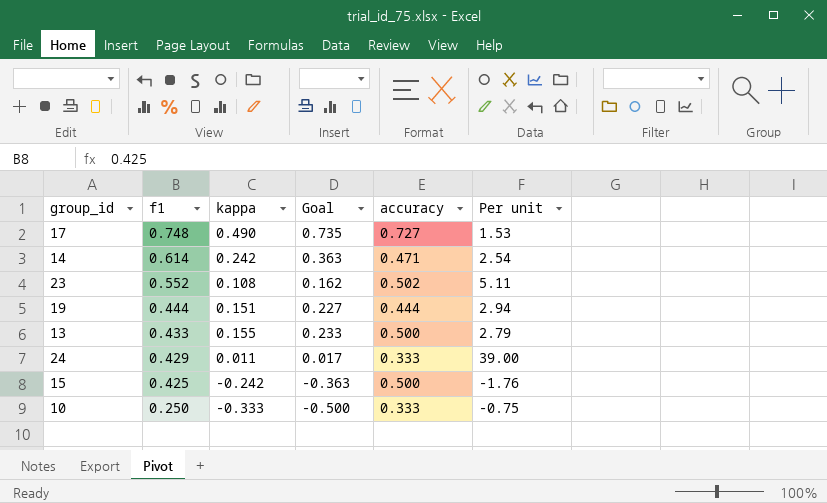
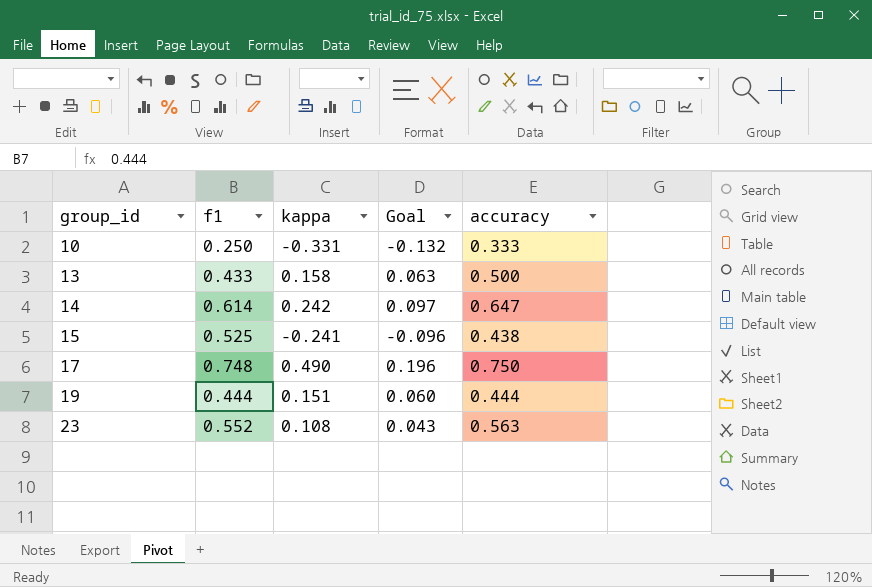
row order: f1 descending -> group_id ascending
column Per unit | formula: [f1] / [kappa] -> none
column Goal | formula: [kappa] * 1.5 -> [kappa] * 0.4
row 24: 0.429 | 0.011 | 0.017 | 0.333 | 39.00 -> none
10 | kappa: -0.333 -> -0.331
13 | kappa: 0.155 -> 0.158
14 | accuracy: 0.471 -> 0.647
15 | f1: 0.425 -> 0.525
15 | kappa: -0.242 -> -0.241
15 | accuracy: 0.500 -> 0.438
17 | accuracy: 0.727 -> 0.750
23 | accuracy: 0.502 -> 0.563

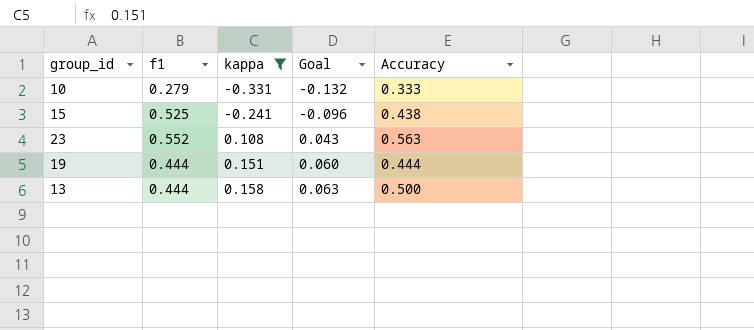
filter: none -> kappa <= 0.158
row order: group_id ascending -> kappa ascending
column name: accuracy -> Accuracy
10 | f1: 0.250 -> 0.279
13 | f1: 0.433 -> 0.444

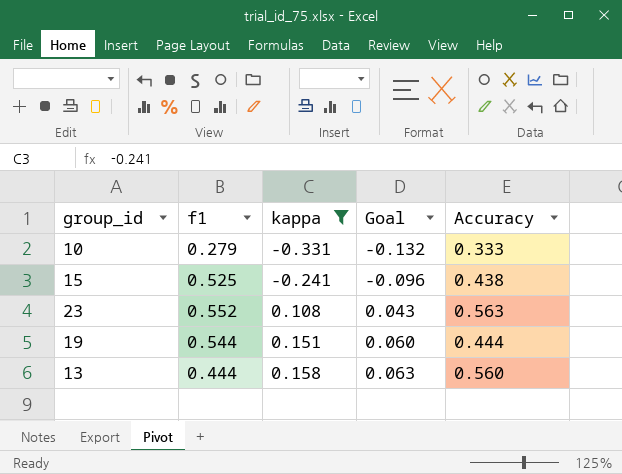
19 | f1: 0.444 -> 0.544
13 | Accuracy: 0.500 -> 0.560

